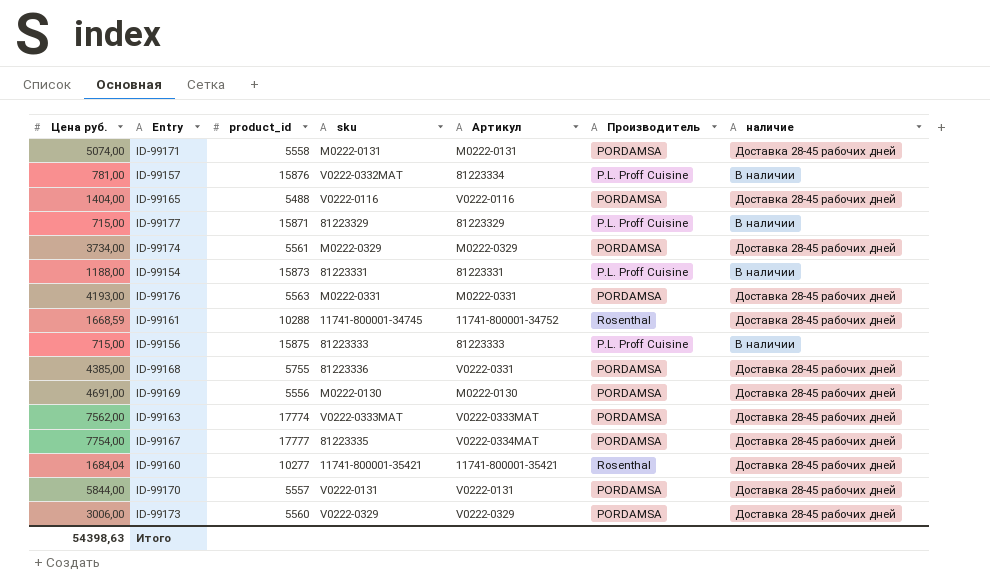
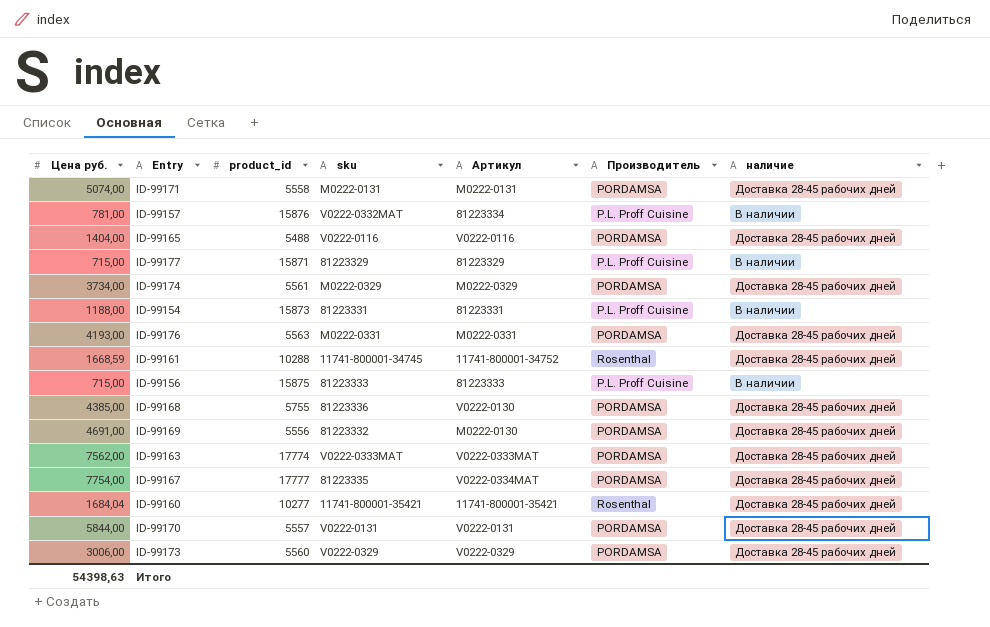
ID-99168 | Артикул: V0222-0331 -> V0222-0130
ID-99169 | sku: M0222-0130 -> 81223332

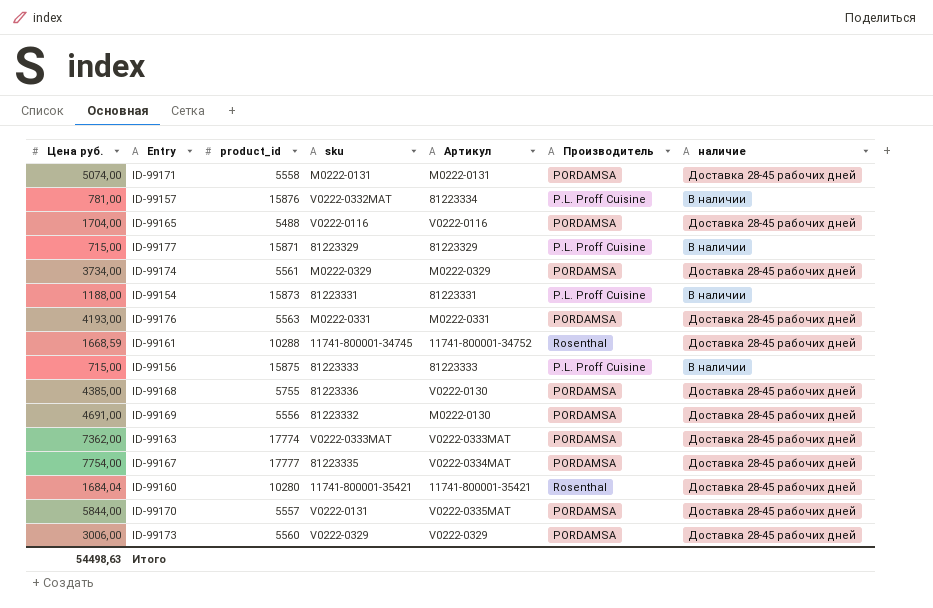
ID-99165 | Цена руб.: 1404,00 -> 1704,00
ID-99163 | Цена руб.: 7562,00 -> 7362,00
ID-99160 | product_id: 10277 -> 10280
ID-99170 | Артикул: V0222-0131 -> V0222-0335MAT
Итого | Цена руб.: 54398,63 -> 54498,63

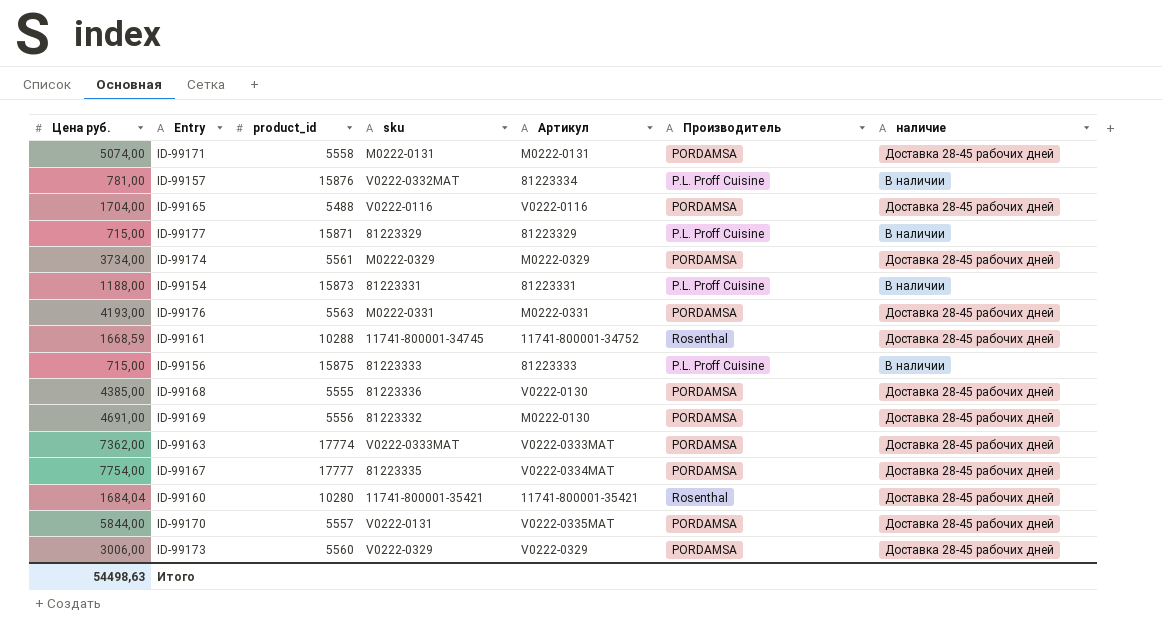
ID-99168 | product_id: 5755 -> 5555

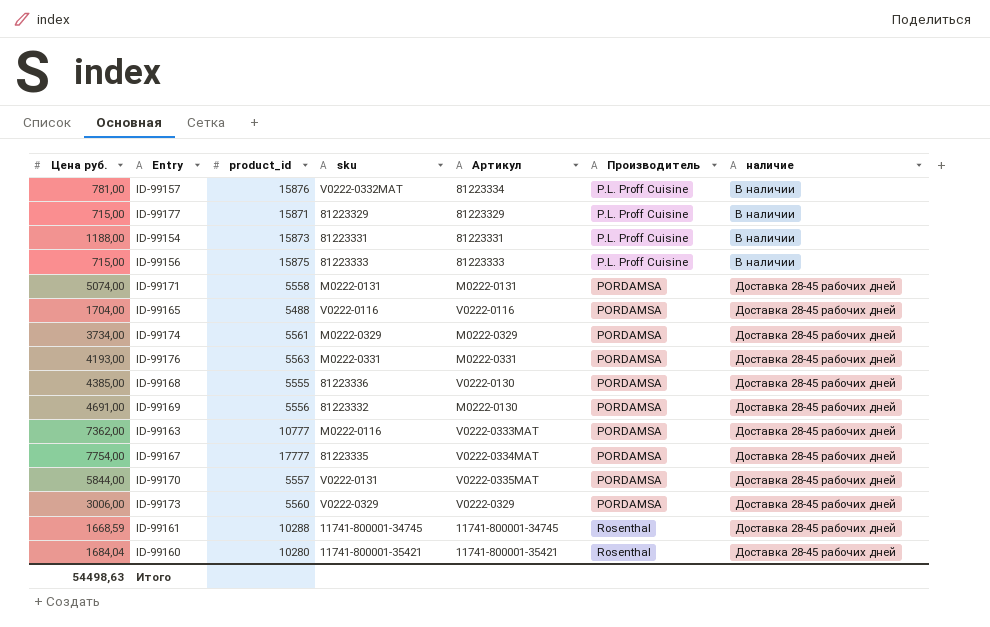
row order: none -> Производитель ascending
ID-99163 | product_id: 17774 -> 10777
ID-99163 | sku: V0222-0333MAT -> M0222-0116
ID-99161 | Артикул: 11741-800001-34752 -> 11741-800001-34745

